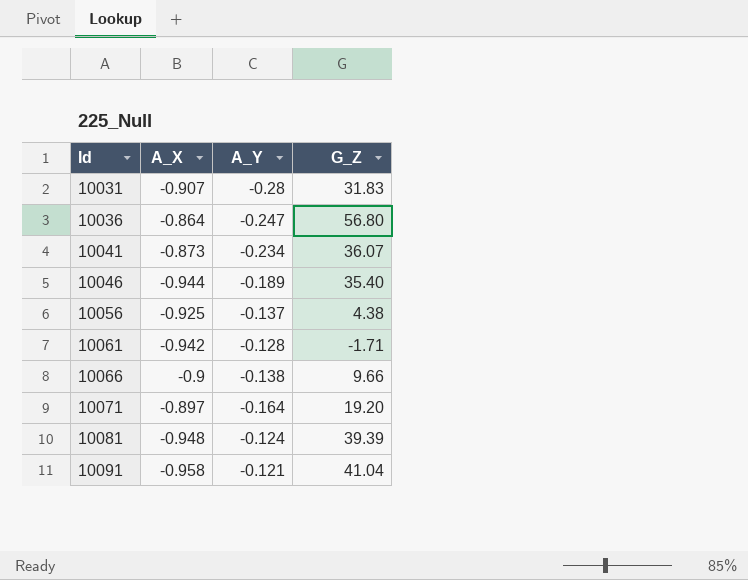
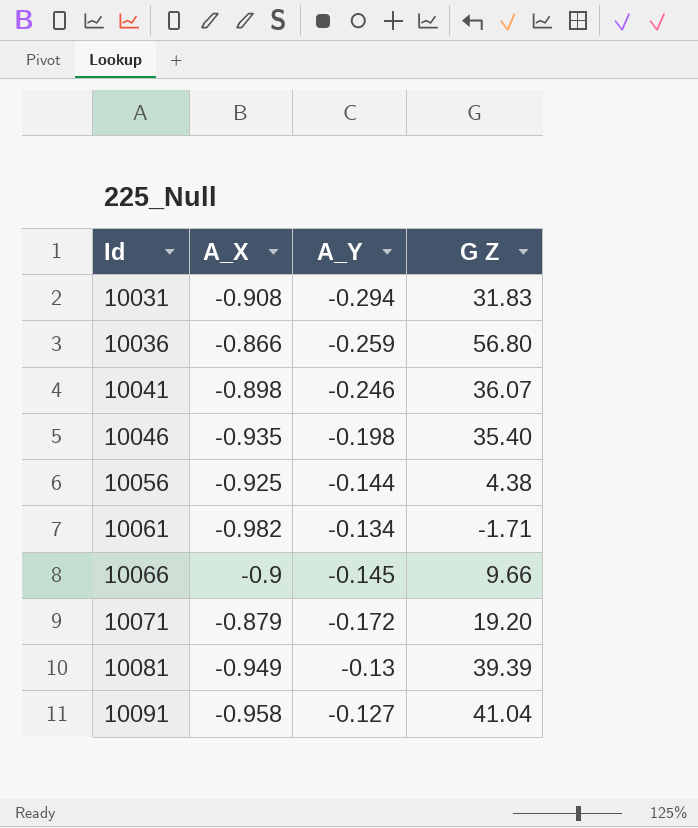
column name: G_Z -> G Z
10031 | A_X: -0.907 -> -0.908
10031 | A_Y: -0.28 -> -0.294
10036 | A_X: -0.864 -> -0.866
10036 | A_Y: -0.247 -> -0.259
10041 | A_X: -0.873 -> -0.898
10041 | A_Y: -0.234 -> -0.246
10046 | A_X: -0.944 -> -0.935
10046 | A_Y: -0.189 -> -0.198
10056 | A_Y: -0.137 -> -0.144
10061 | A_X: -0.942 -> -0.982
10061 | A_Y: -0.128 -> -0.134
10066 | A_Y: -0.138 -> -0.145
10071 | A_X: -0.897 -> -0.879
10071 | A_Y: -0.164 -> -0.172
10081 | A_X: -0.948 -> -0.949
10081 | A_Y: -0.124 -> -0.13
10091 | A_Y: -0.121 -> -0.127

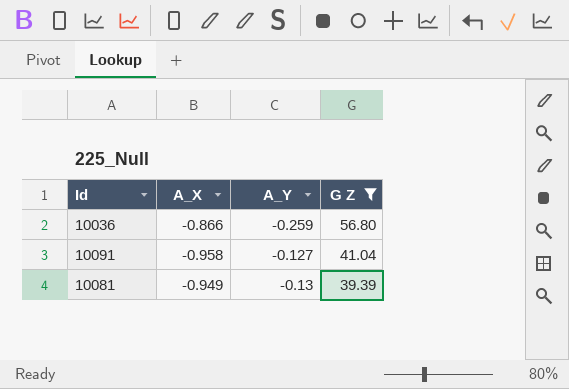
filter: none -> G Z >= 39.39
row order: Id ascending -> G Z descending

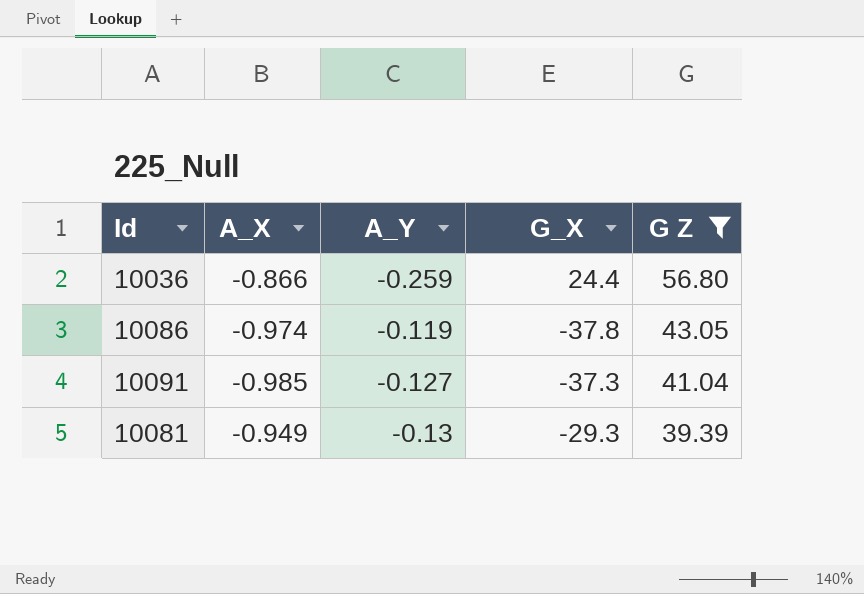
column G_X | position: none -> 4
row 10086: none -> -0.974 | -0.119 | -37.8 | 43.05
10091 | A_X: -0.958 -> -0.985

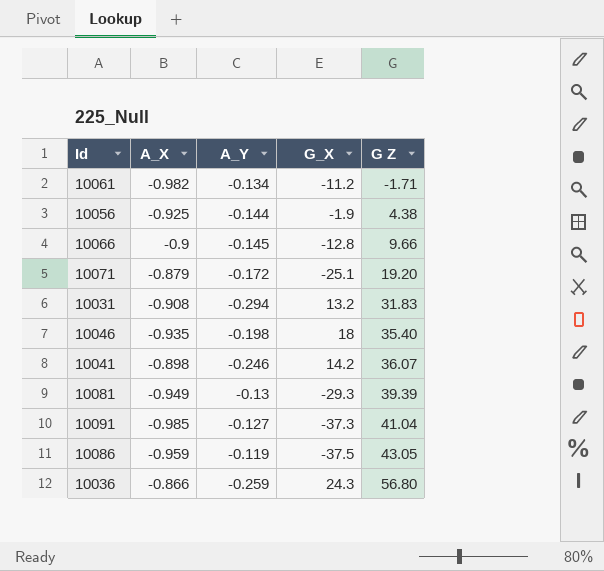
filter: G Z >= 39.39 -> none
row order: G Z descending -> G Z ascending
10086 | A_X: -0.974 -> -0.959
10086 | G_X: -37.8 -> -37.5
10036 | G_X: 24.4 -> 24.3

